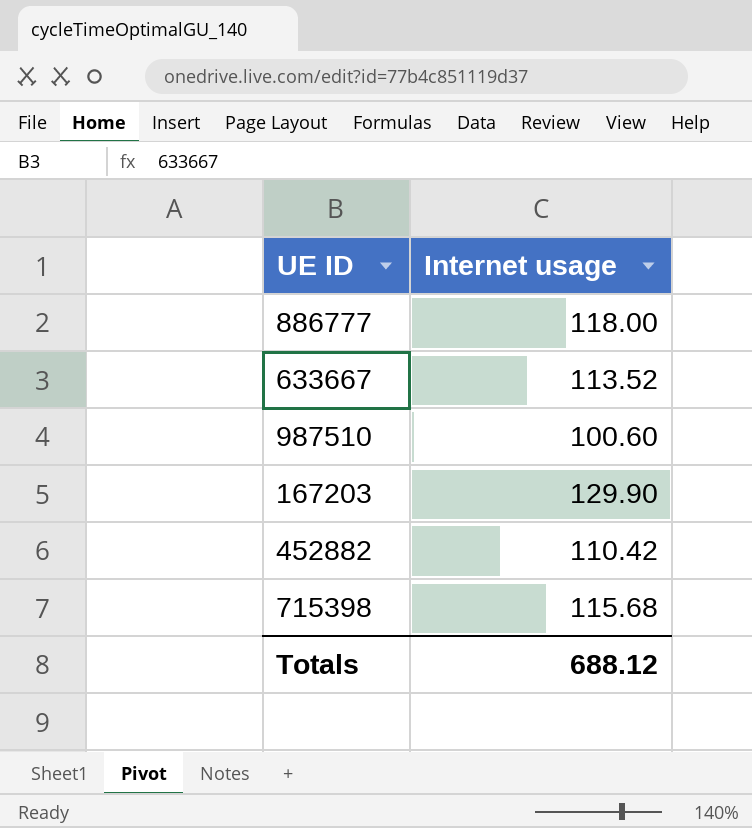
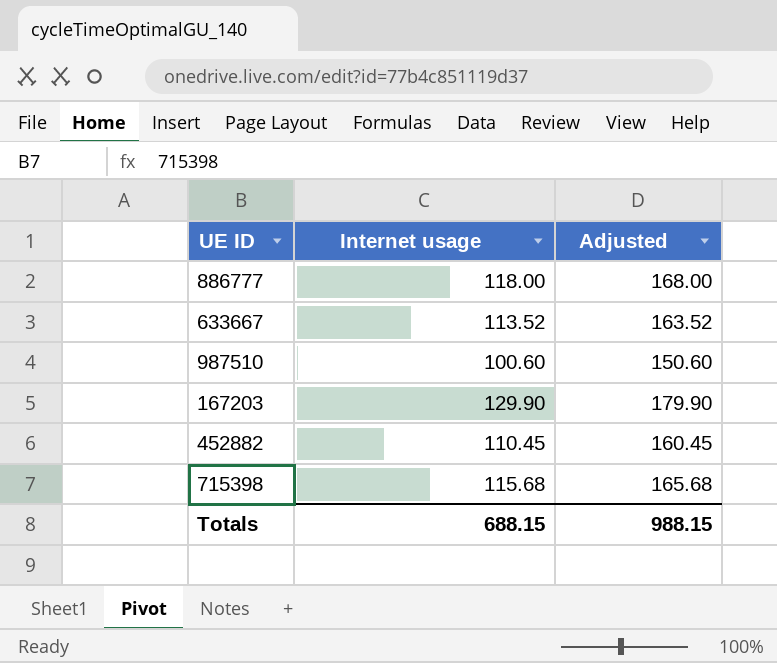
column Adjusted | formula: none -> [Internet usage] + 50
452882 | Internet usage: 110.42 -> 110.45
Totals | Internet usage: 688.12 -> 688.15

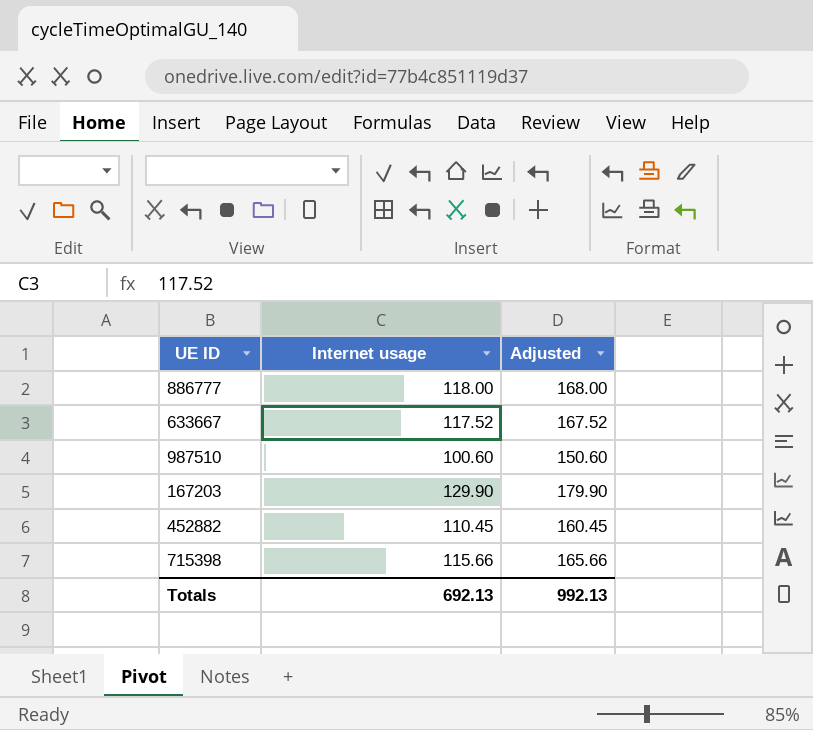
633667 | Internet usage: 113.52 -> 117.52
633667 | Adjusted: 163.52 -> 167.52
715398 | Internet usage: 115.68 -> 115.66
715398 | Adjusted: 165.68 -> 165.66
Totals | Internet usage: 688.15 -> 692.13
Totals | Adjusted: 988.15 -> 992.13

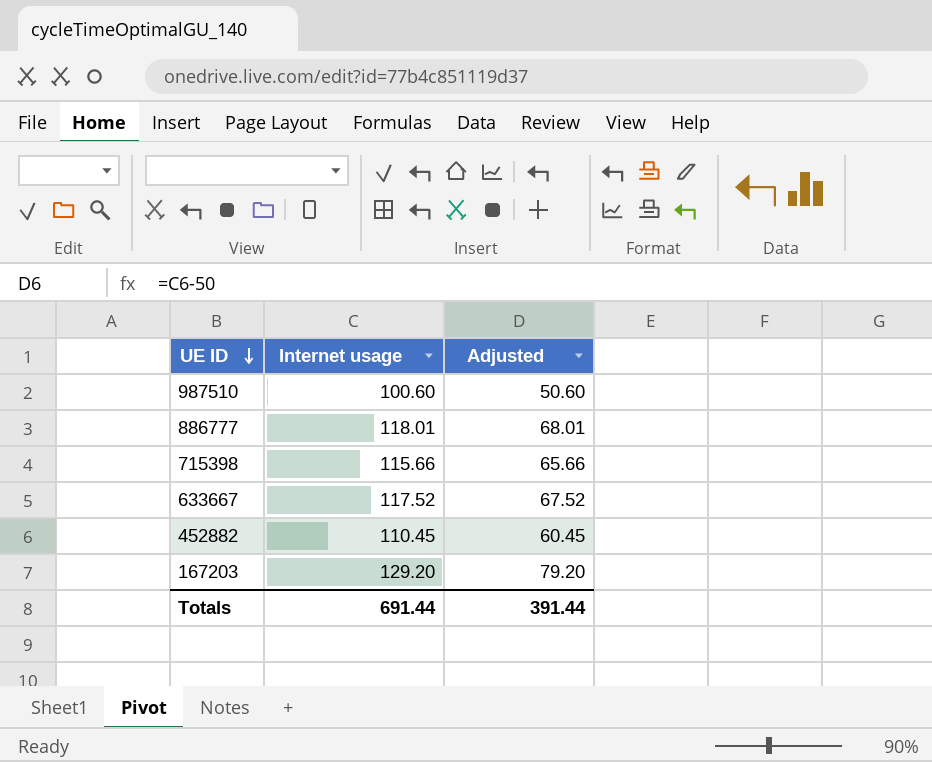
row order: none -> UE ID descending
column Adjusted | formula: [Internet usage] + 50 -> [Internet usage] - 50
886777 | Internet usage: 118.00 -> 118.01
167203 | Internet usage: 129.90 -> 129.20
Totals | Internet usage: 692.13 -> 691.44
Totals | Adjusted: 992.13 -> 391.44

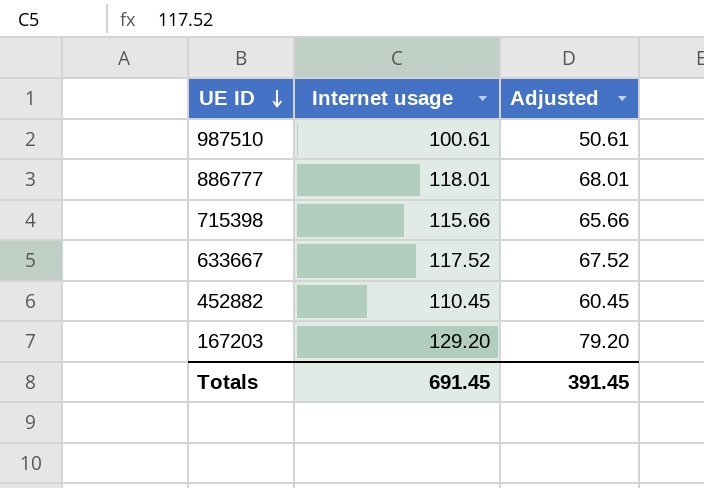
987510 | Internet usage: 100.60 -> 100.61
987510 | Adjusted: 50.60 -> 50.61
Totals | Internet usage: 691.44 -> 691.45
Totals | Adjusted: 391.44 -> 391.45

